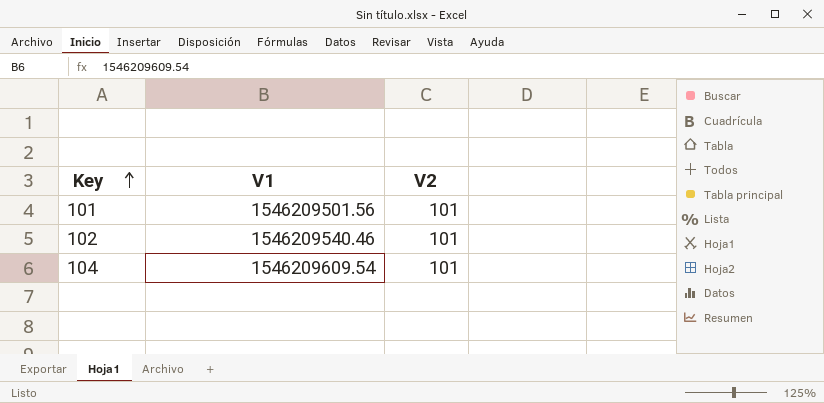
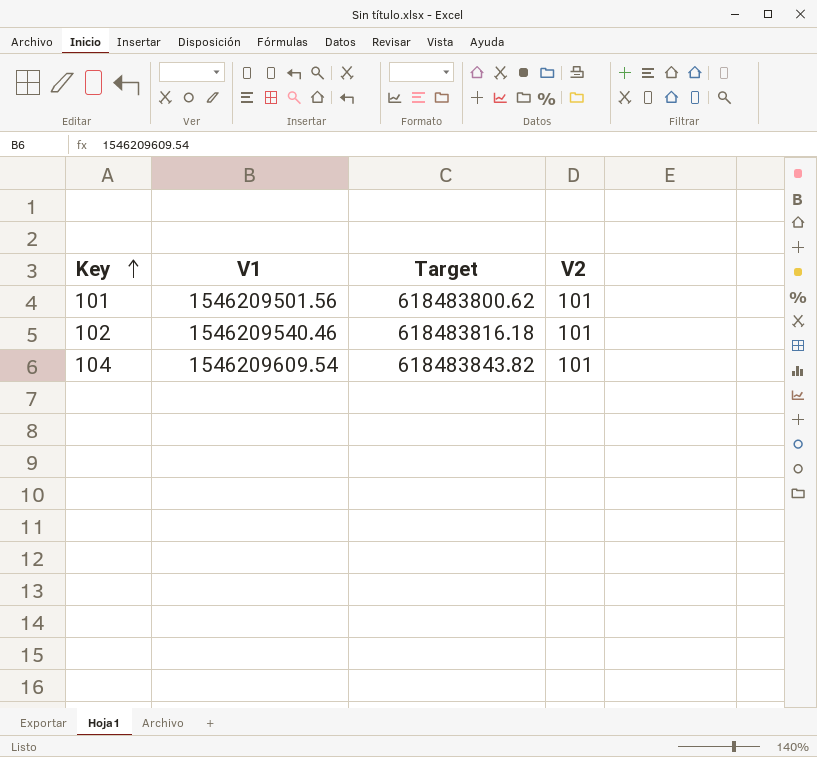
column Target | formula: none -> [V1] * 0.4

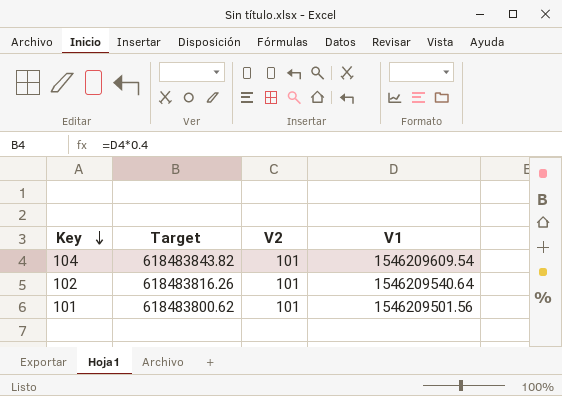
row order: Key ascending -> Key descending
column V1 | position: 2 -> 4
102 | Target: 618483816.18 -> 618483816.26
102 | V1: 1546209540.46 -> 1546209540.64

